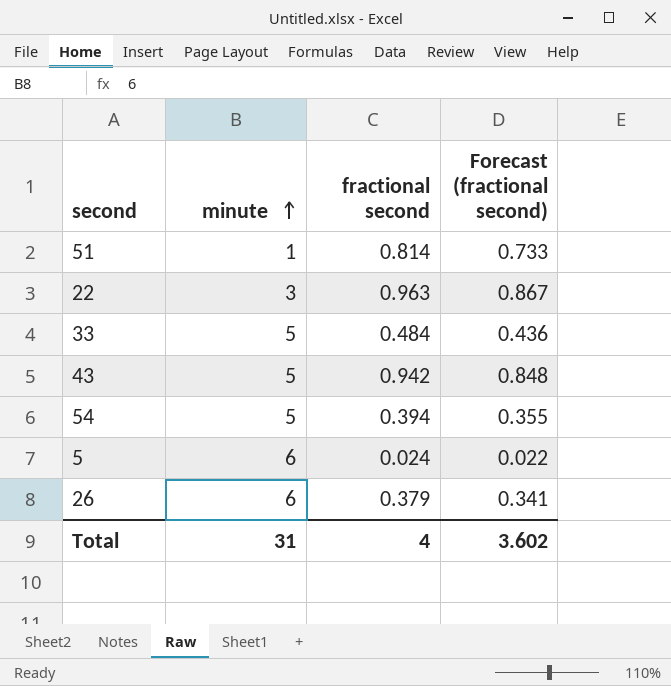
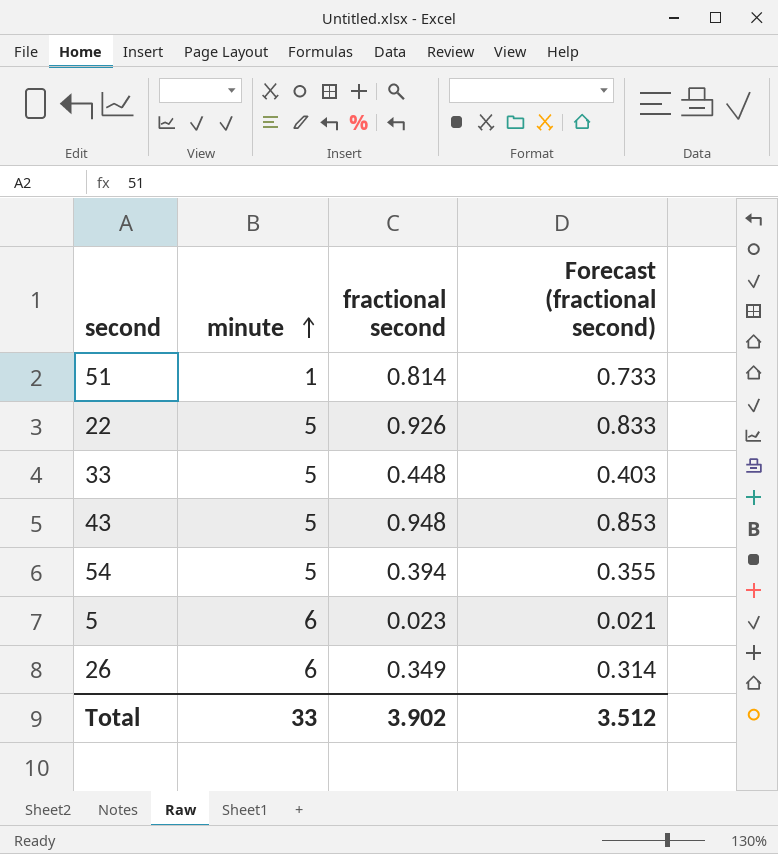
22 | minute: 3 -> 5
22 | fractional second: 0.963 -> 0.926
22 | Forecast (fractional second): 0.867 -> 0.833
33 | fractional second: 0.484 -> 0.448
33 | Forecast (fractional second): 0.436 -> 0.403
43 | fractional second: 0.942 -> 0.948
43 | Forecast (fractional second): 0.848 -> 0.853
5 | fractional second: 0.024 -> 0.023
5 | Forecast (fractional second): 0.022 -> 0.021
26 | fractional second: 0.379 -> 0.349
26 | Forecast (fractional second): 0.341 -> 0.314
Total | minute: 31 -> 33
Total | fractional second: 4 -> 3.902
Total | Forecast (fractional second): 3.602 -> 3.512

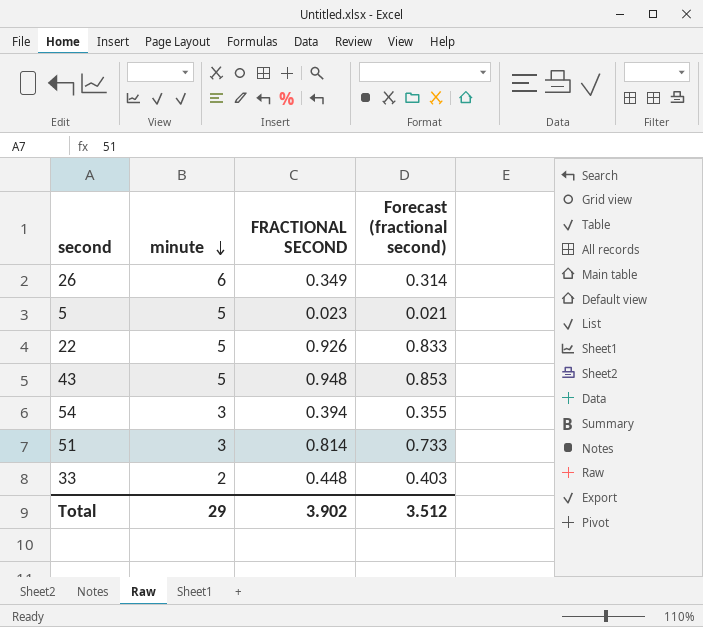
row order: minute ascending -> minute descending
column name: fractional second -> FRACTIONAL SECOND
5 | minute: 6 -> 5
54 | minute: 5 -> 3
51 | minute: 1 -> 3
33 | minute: 5 -> 2
Total | minute: 33 -> 29

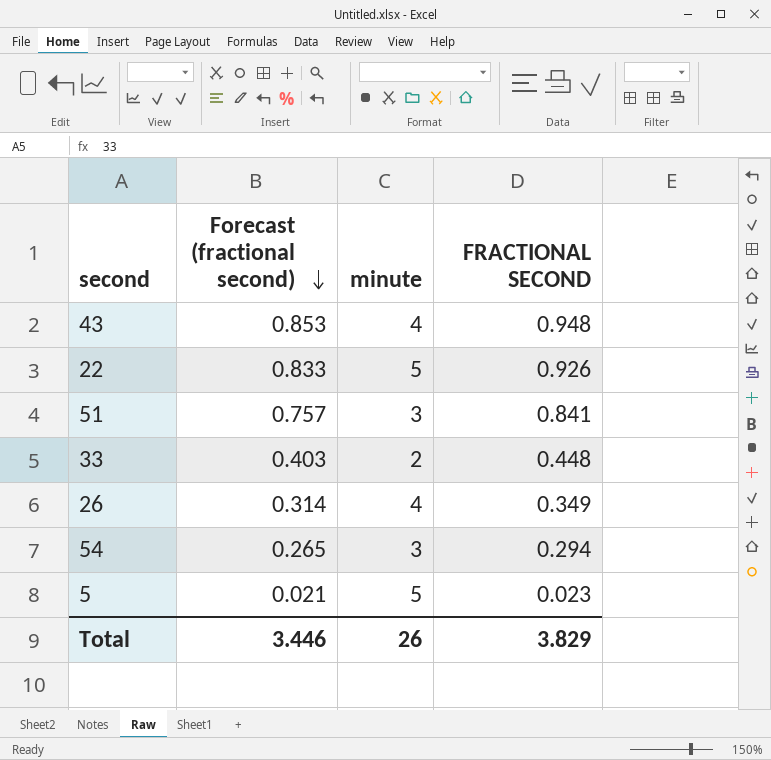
row order: minute descending -> Forecast (fractional second) descending
column Forecast (fractional second) | position: 4 -> 2
43 | minute: 5 -> 4
51 | Forecast (fractional second): 0.733 -> 0.757
51 | FRACTIONAL SECOND: 0.814 -> 0.841
26 | minute: 6 -> 4
54 | Forecast (fractional second): 0.355 -> 0.265
54 | FRACTIONAL SECOND: 0.394 -> 0.294
Total | Forecast (fractional second): 3.512 -> 3.446
Total | minute: 29 -> 26
Total | FRACTIONAL SECOND: 3.902 -> 3.829

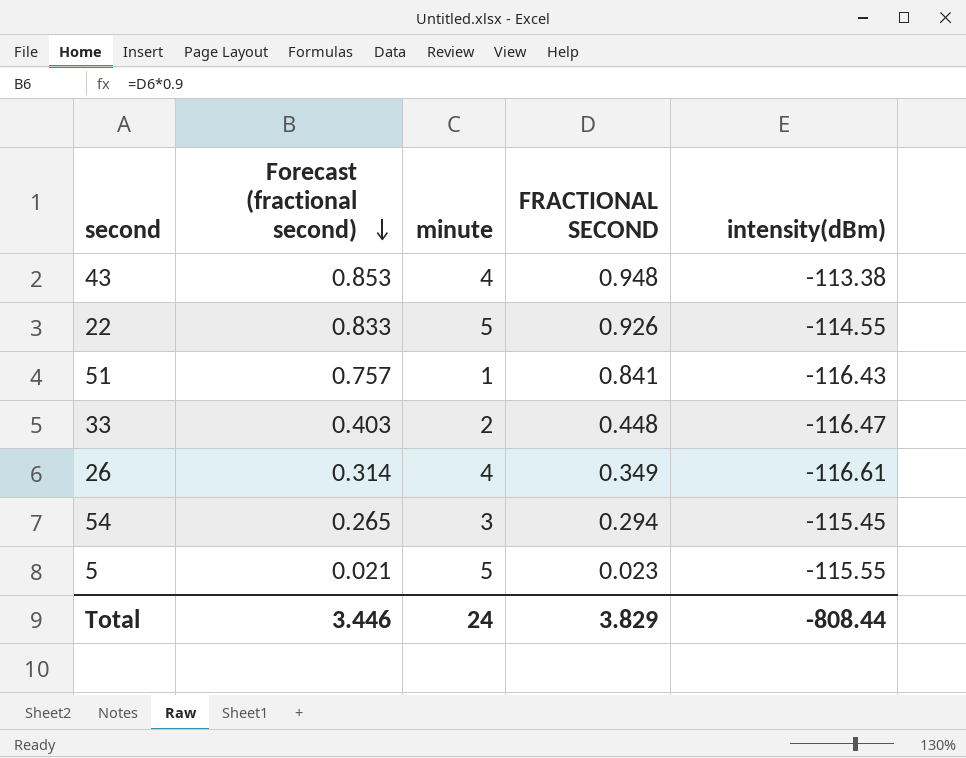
column intensity(dBm) | position: none -> 5
51 | minute: 3 -> 1
Total | minute: 26 -> 24

